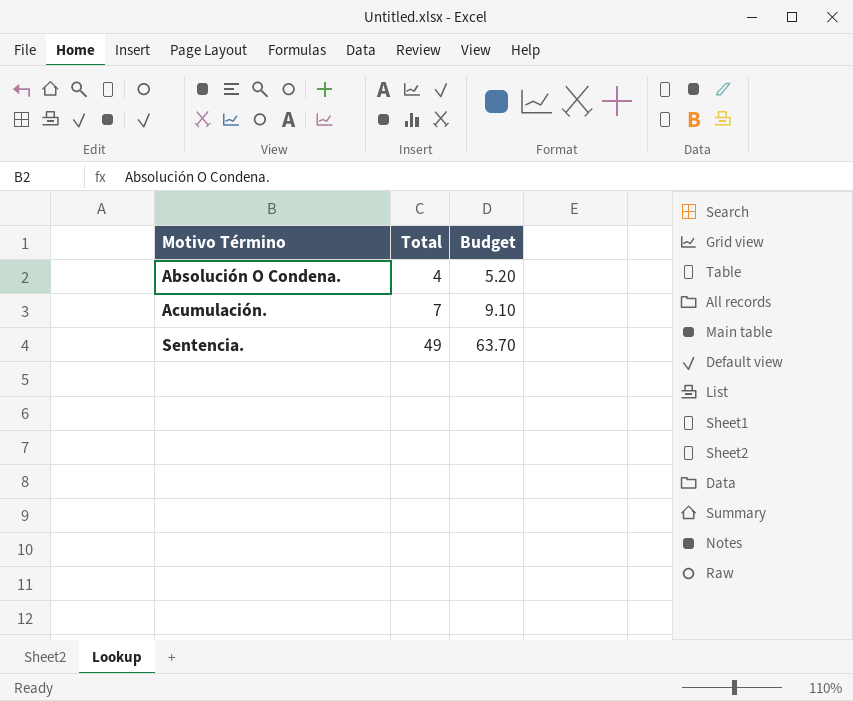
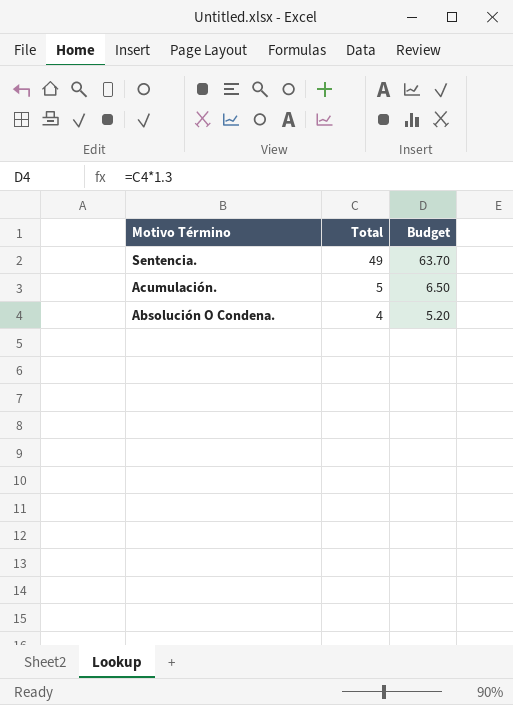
row order: Motivo Término ascending -> Motivo Término descending
Acumulación. | Total: 7 -> 5
Acumulación. | Budget: 9.10 -> 6.50

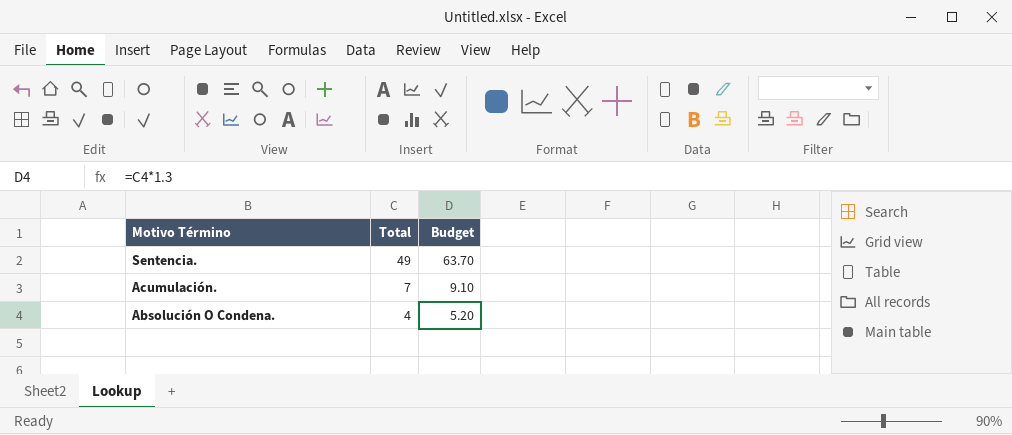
Acumulación. | Total: 5 -> 7
Acumulación. | Budget: 6.50 -> 9.10

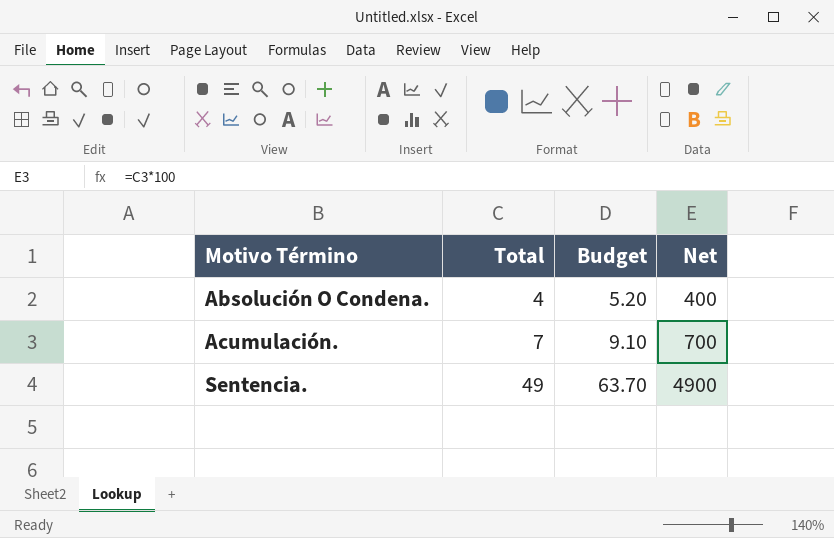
row order: Motivo Término descending -> Motivo Término ascending
column Net | formula: none -> [Total] * 100

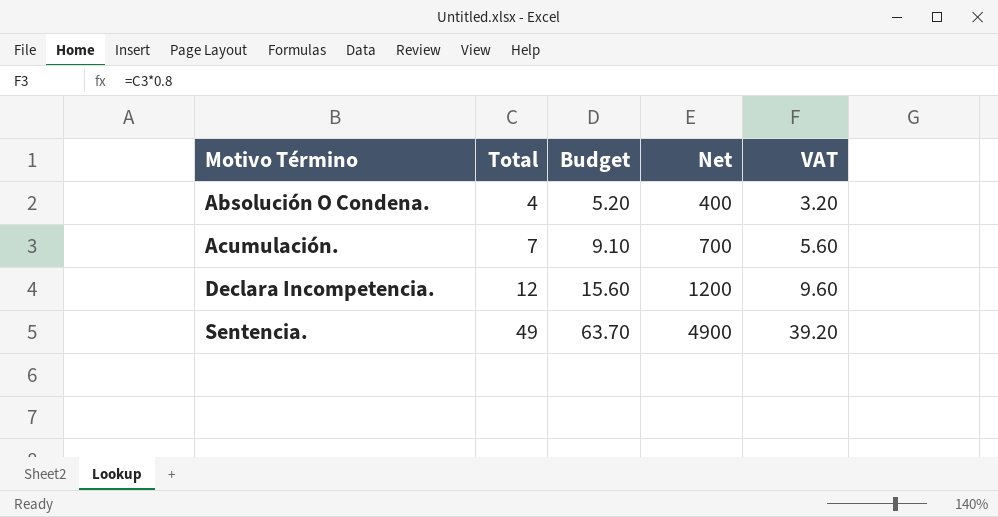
column VAT | formula: none -> [Total] * 0.8
row Declara Incompetencia.: none -> 12 | 15.60 | 1200 | 9.60

